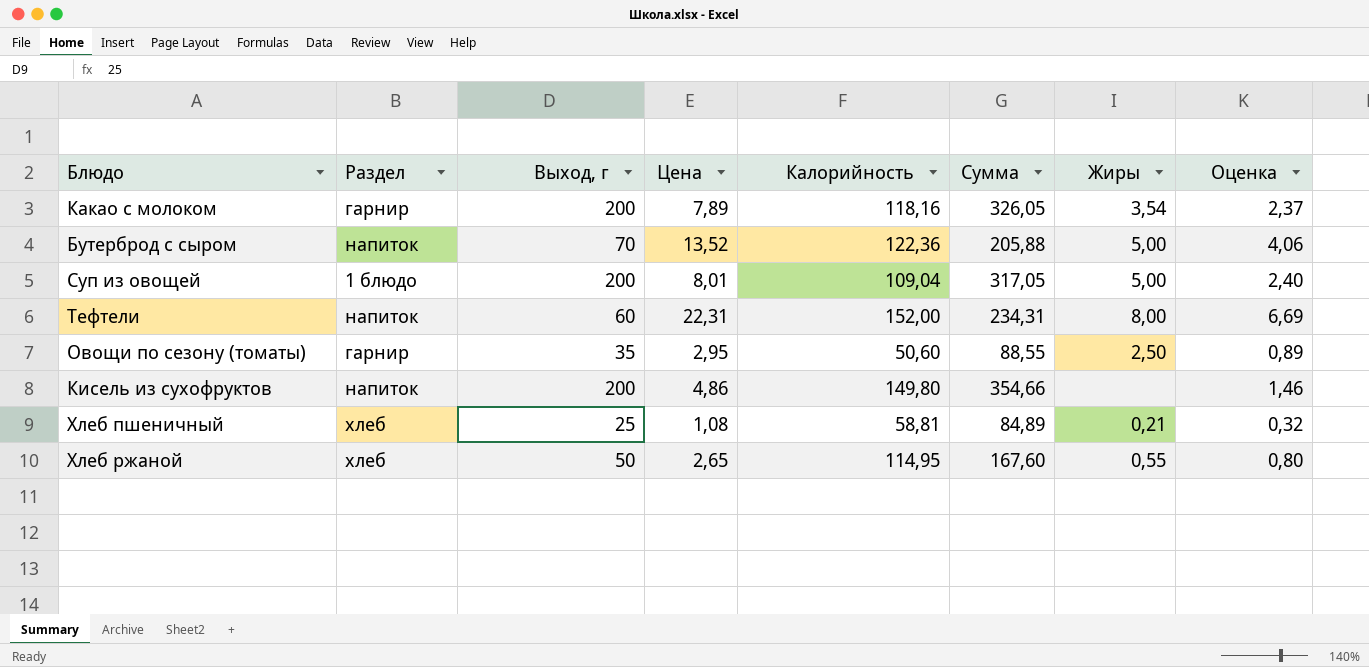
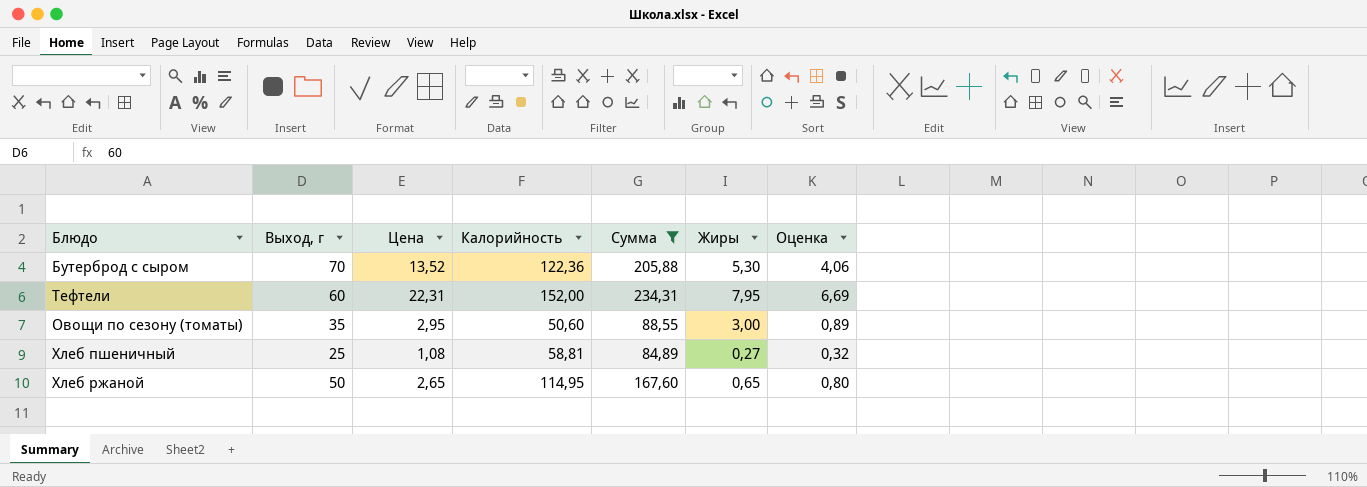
filter: none -> Сумма <= 234,31
column Раздел | position: 2 -> none
Бутерброд с сыром | Жиры: 5,00 -> 5,30
Тефтели | Жиры: 8,00 -> 7,95
Овощи по сезону (томаты) | Жиры: 2,50 -> 3,00
Хлеб пшеничный | Жиры: 0,21 -> 0,27
Хлеб ржаной | Жиры: 0,55 -> 0,65

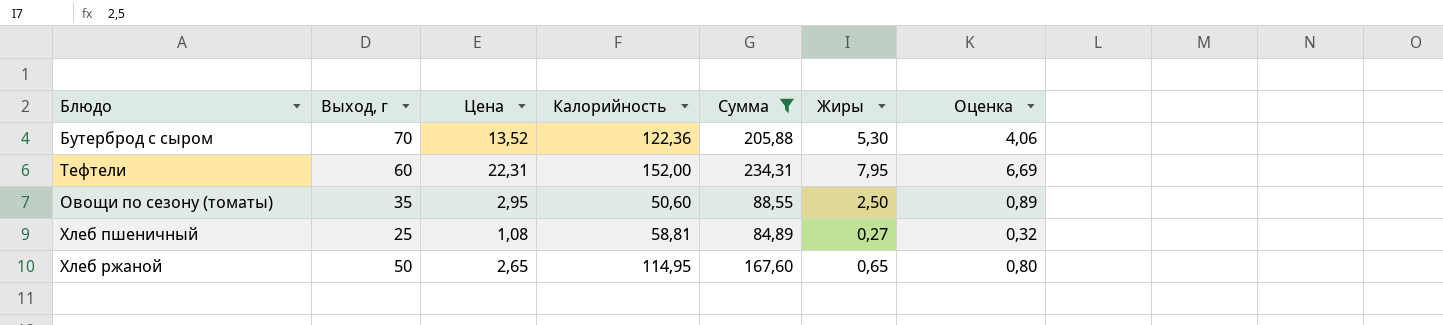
Овощи по сезону (томаты) | Жиры: 3,00 -> 2,50

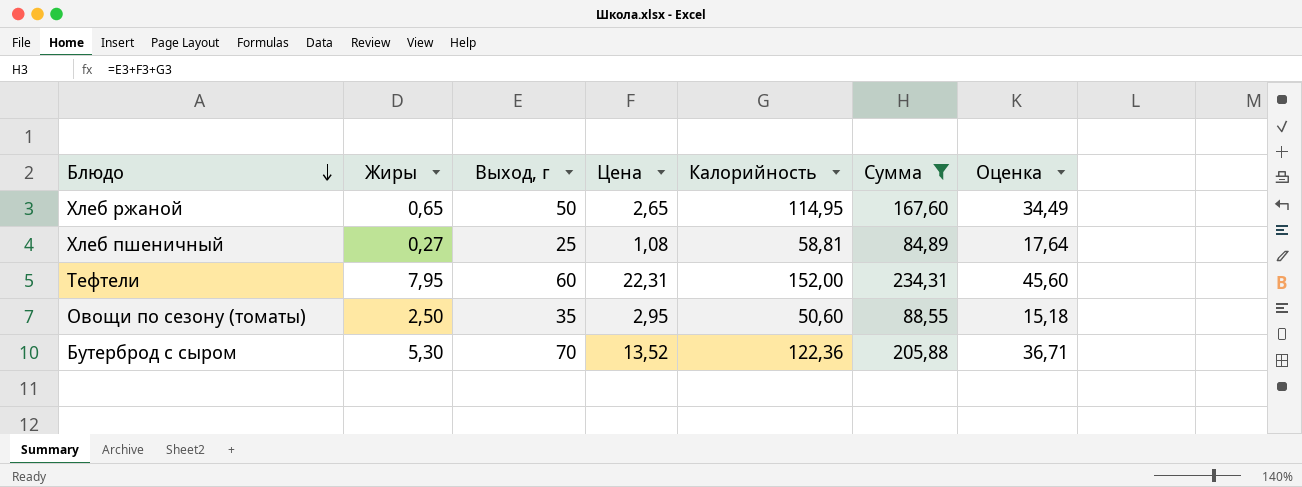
row order: none -> Блюдо descending
column Жиры | position: 6 -> 2
column Оценка | formula: [Цена] * 0,3 -> [Калорийность] * 0,3

